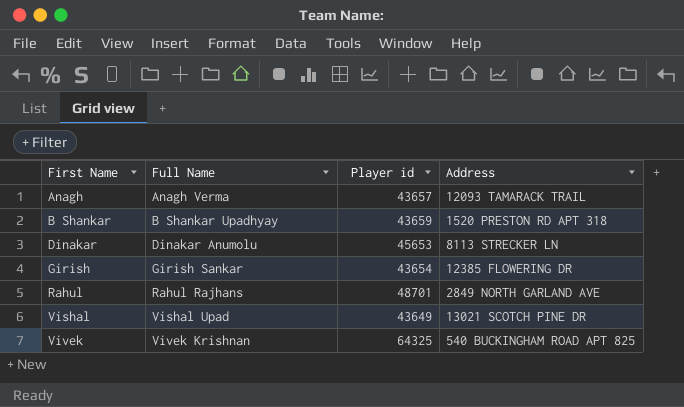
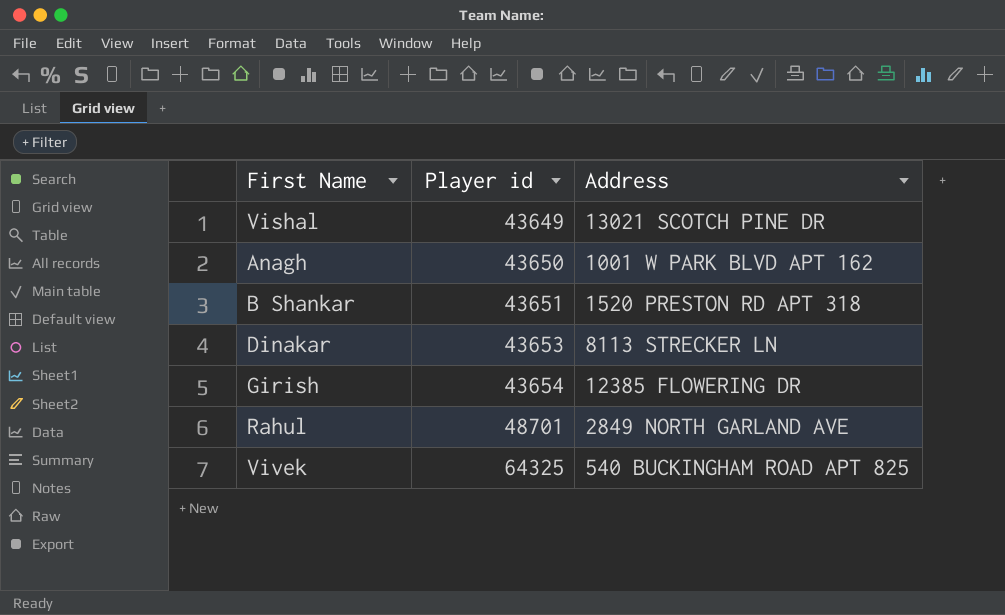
row order: First Name ascending -> Player id ascending
column Full Name | position: 2 -> none
Anagh | Player id: 43657 -> 43650
Anagh | Address: 12093 TAMARACK TRAIL -> 1001 W PARK BLVD APT 162
B Shankar | Player id: 43659 -> 43651
Dinakar | Player id: 45653 -> 43653

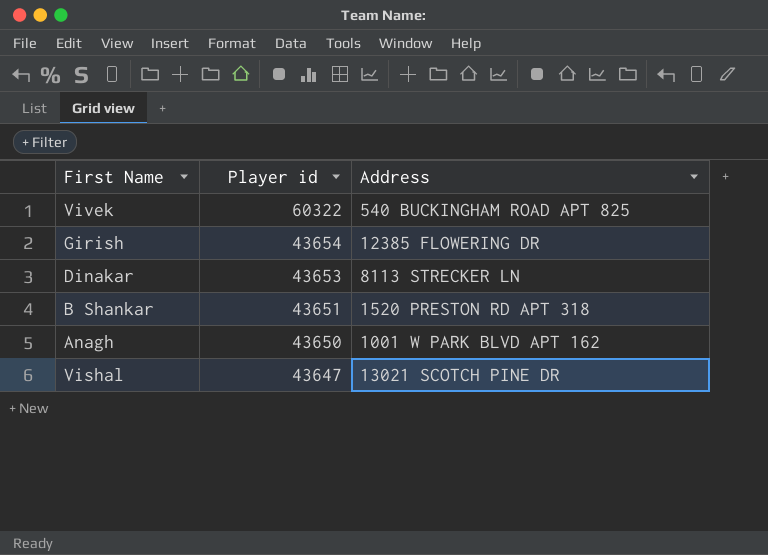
row order: Player id ascending -> Player id descending
row Rahul: 48701 | 2849 NORTH GARLAND AVE -> none
Vivek | Player id: 64325 -> 60322
Vishal | Player id: 43649 -> 43647

